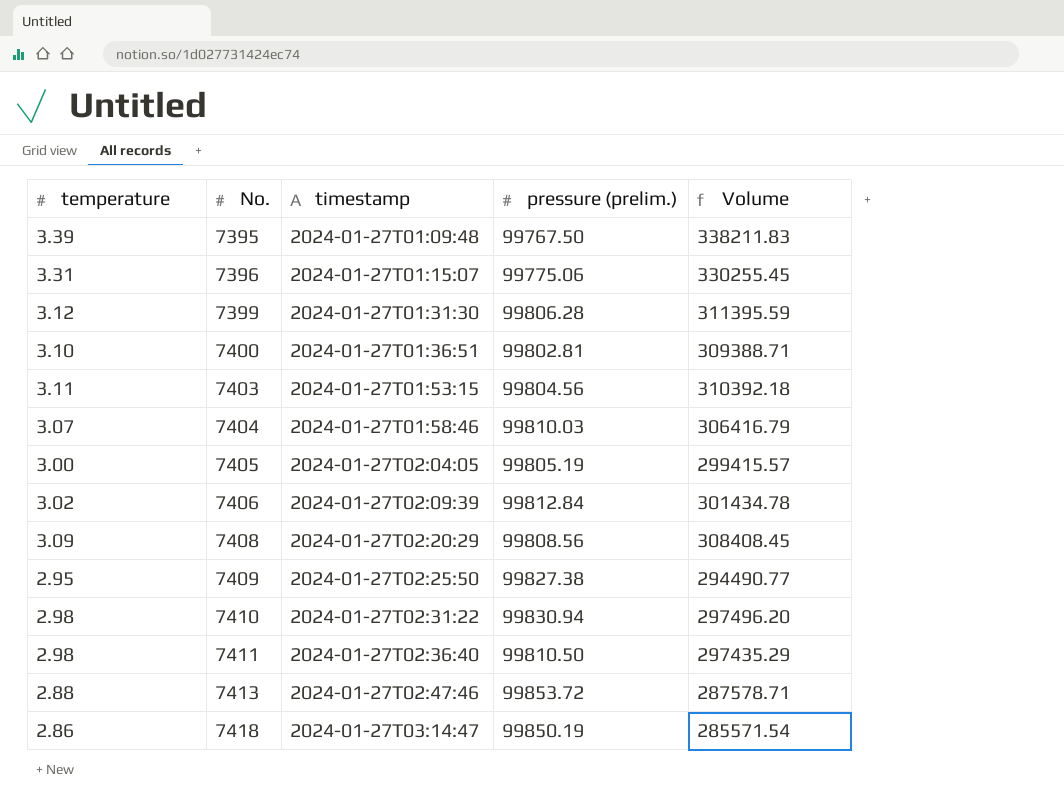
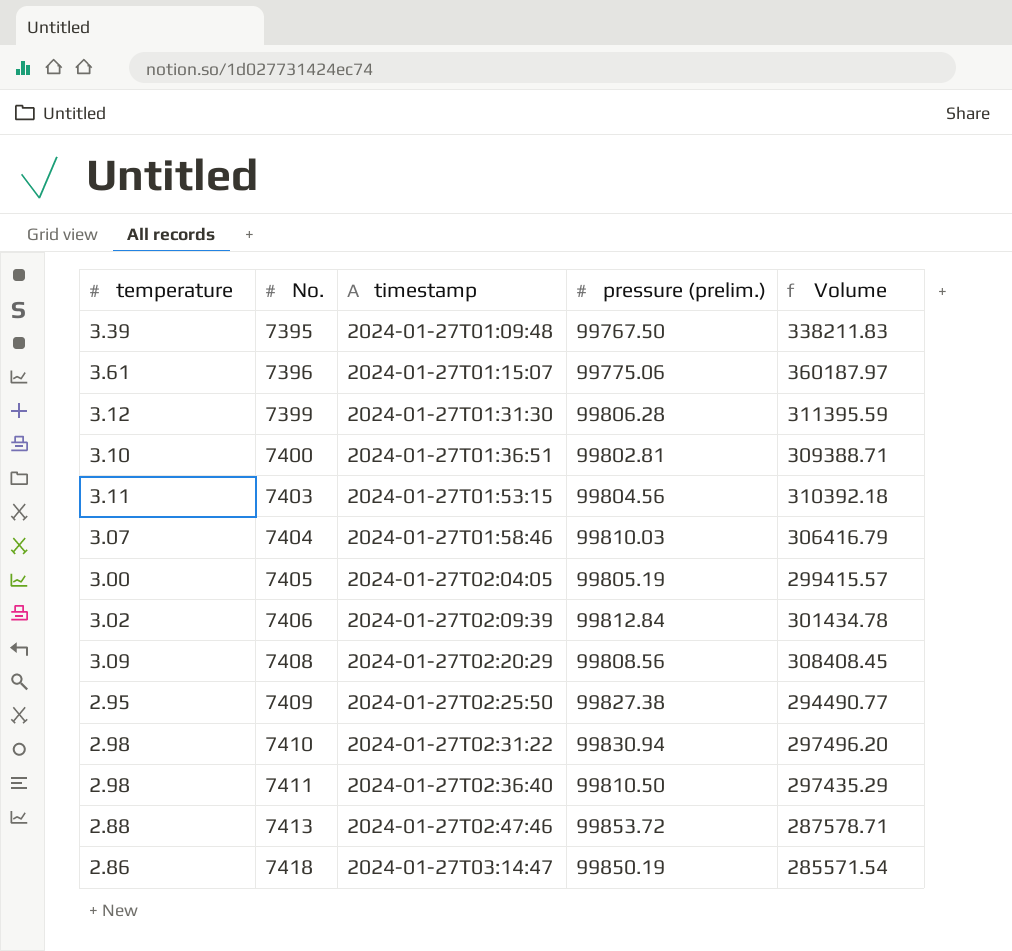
7396 | temperature: 3.31 -> 3.61
7396 | Volume: 330255.45 -> 360187.97

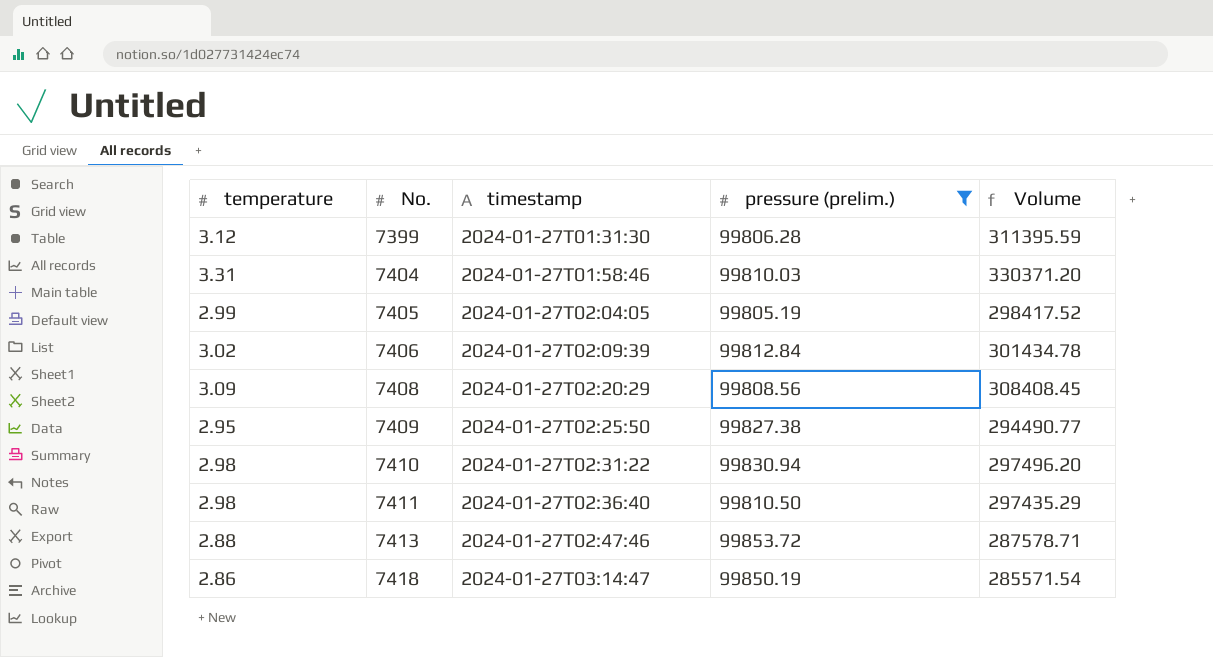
filter: none -> pressure (prelim.) >= 99805.19
7404 | temperature: 3.07 -> 3.31
7404 | Volume: 306416.79 -> 330371.20
7405 | temperature: 3.00 -> 2.99
7405 | Volume: 299415.57 -> 298417.52

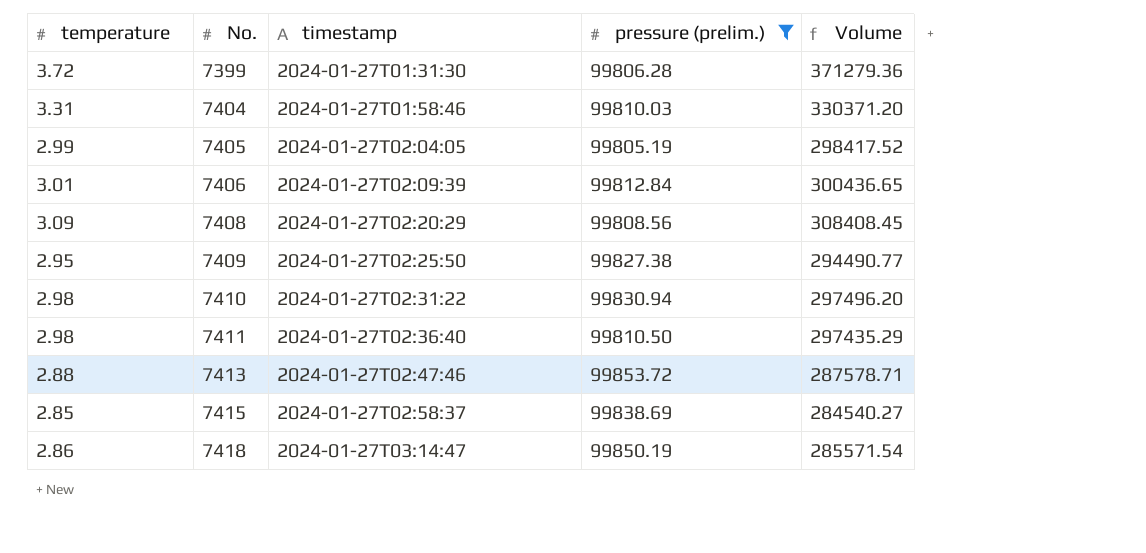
7399 | temperature: 3.12 -> 3.72
7399 | Volume: 311395.59 -> 371279.36
7406 | temperature: 3.02 -> 3.01
7406 | Volume: 301434.78 -> 300436.65
row 7415: none -> 2.85 | 2024-01-27T02:58:37 | 99838.69 | 284540.27

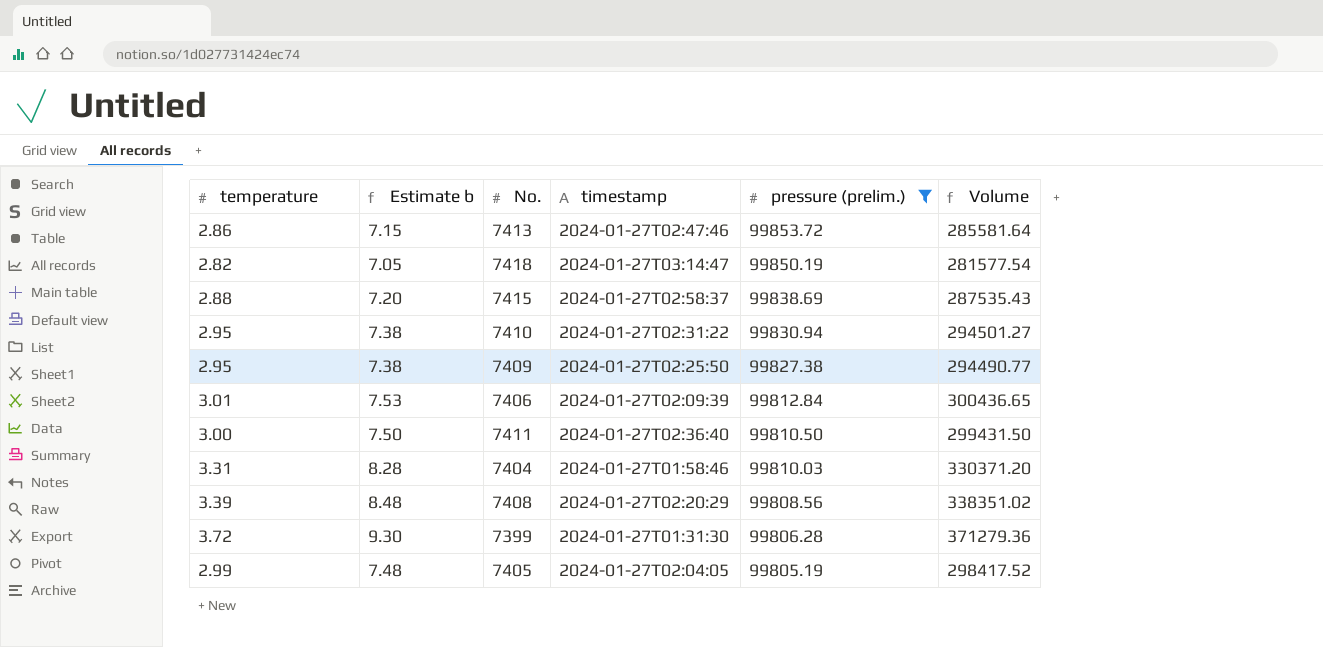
row order: No. ascending -> pressure (prelim.) descending
column Estimate b | formula: none -> [temperature] * 2.5
7413 | temperature: 2.88 -> 2.86
7413 | Volume: 287578.71 -> 285581.64
7418 | temperature: 2.86 -> 2.82
7418 | Volume: 285571.54 -> 281577.54
7415 | temperature: 2.85 -> 2.88
7415 | Volume: 284540.27 -> 287535.43
7410 | temperature: 2.98 -> 2.95
7410 | Volume: 297496.20 -> 294501.27
7411 | temperature: 2.98 -> 3.00
7411 | Volume: 297435.29 -> 299431.50
7408 | temperature: 3.09 -> 3.39
7408 | Volume: 308408.45 -> 338351.02

